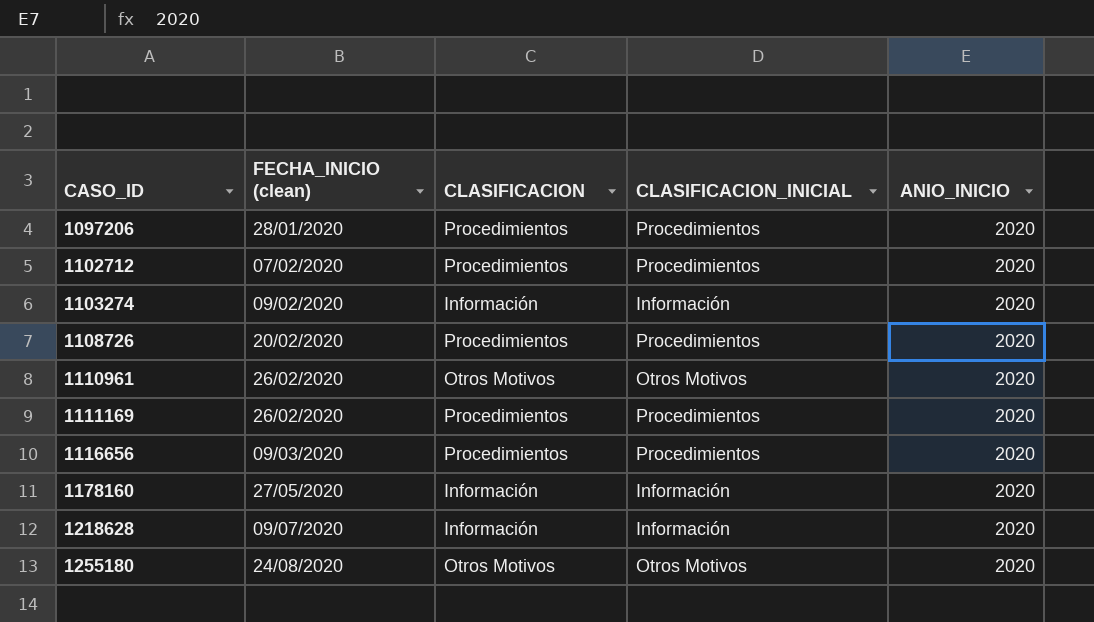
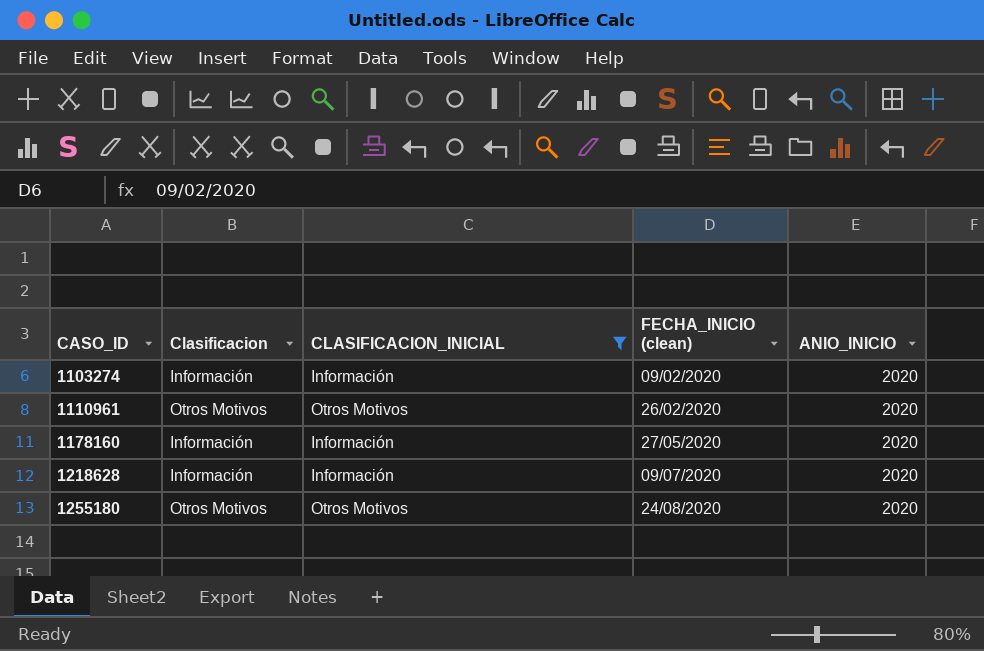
filter: none -> CLASIFICACION_INICIAL != Procedimientos
column name: CLASIFICACION -> Clasificacion
column FECHA_INICIO (clean) | position: 2 -> 4

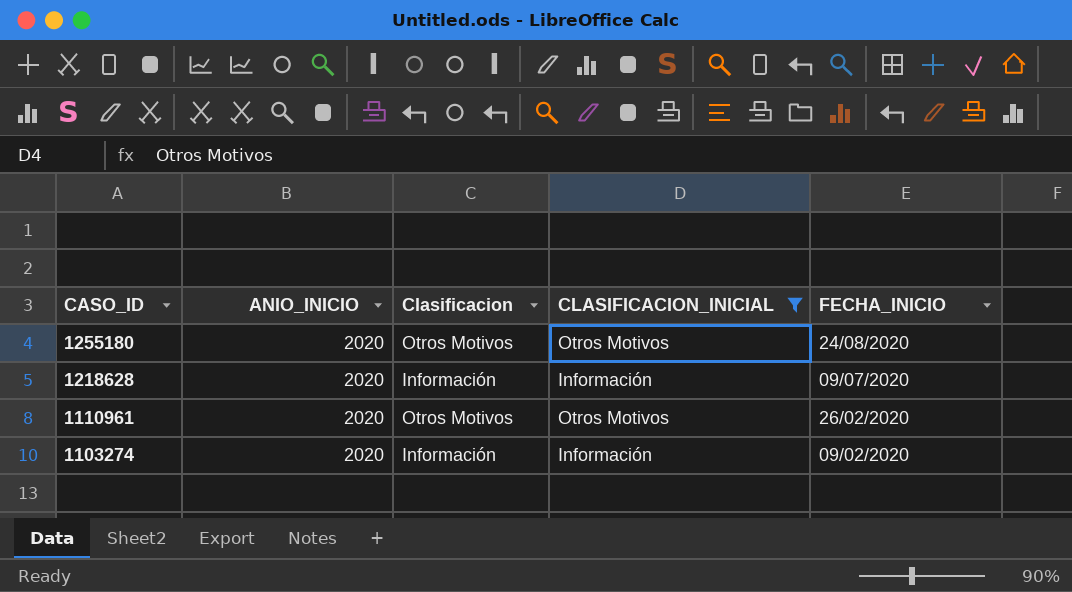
row order: CASO_ID ascending -> CASO_ID descending
column ANIO_INICIO | position: 5 -> 2
column name: FECHA_INICIO (clean) -> FECHA_INICIO
row 1178160: Información | Información | 27/05/2020 | 2020 -> none

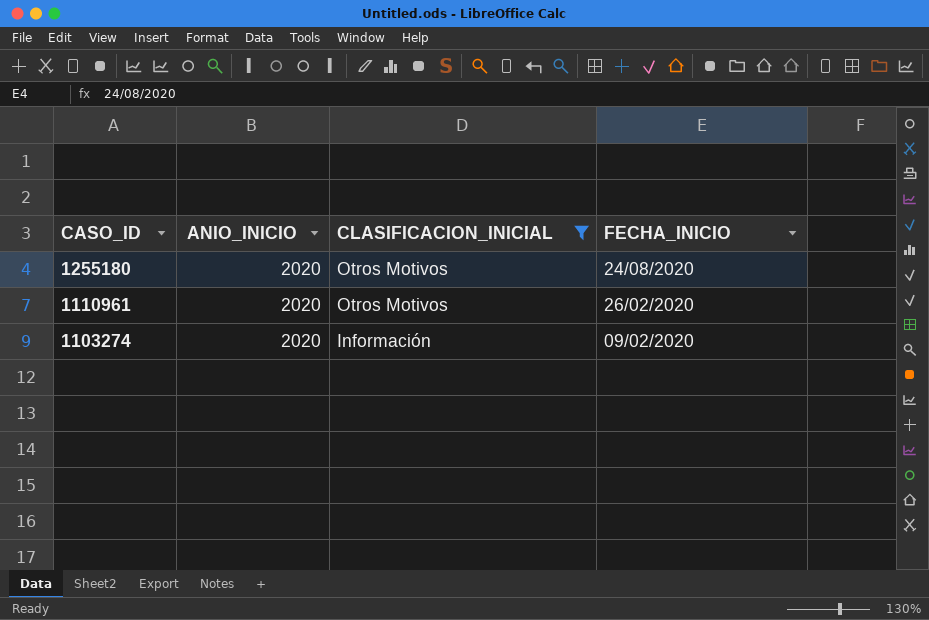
column Clasificacion | position: 3 -> none
row 1218628: 2020 | Información | Información | 09/07/2020 -> none

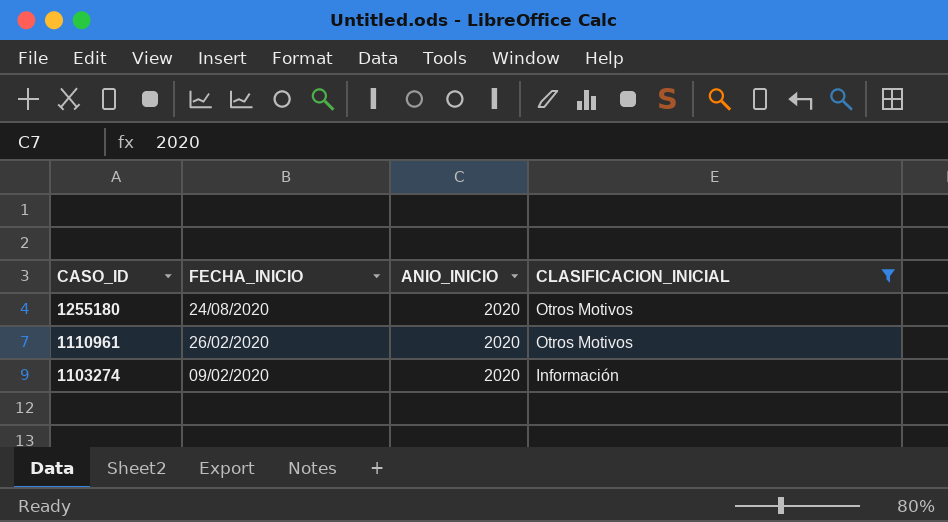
column FECHA_INICIO | position: 4 -> 2

